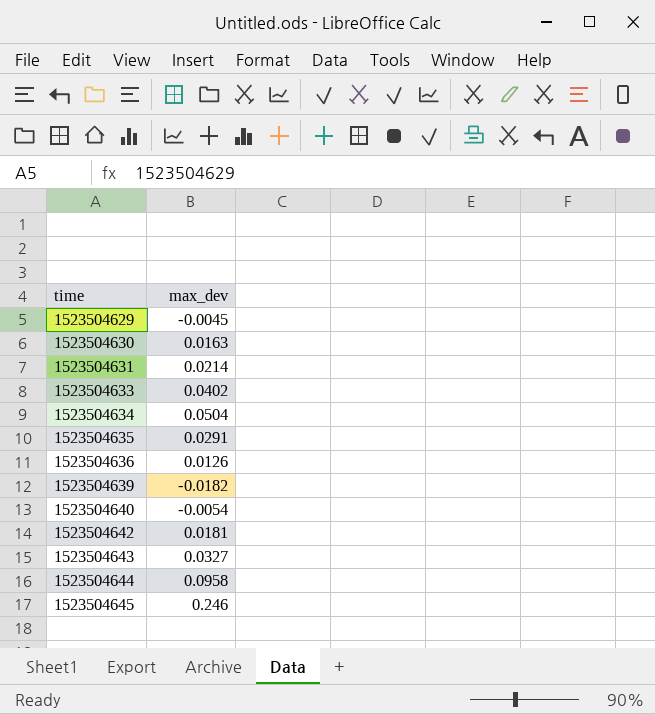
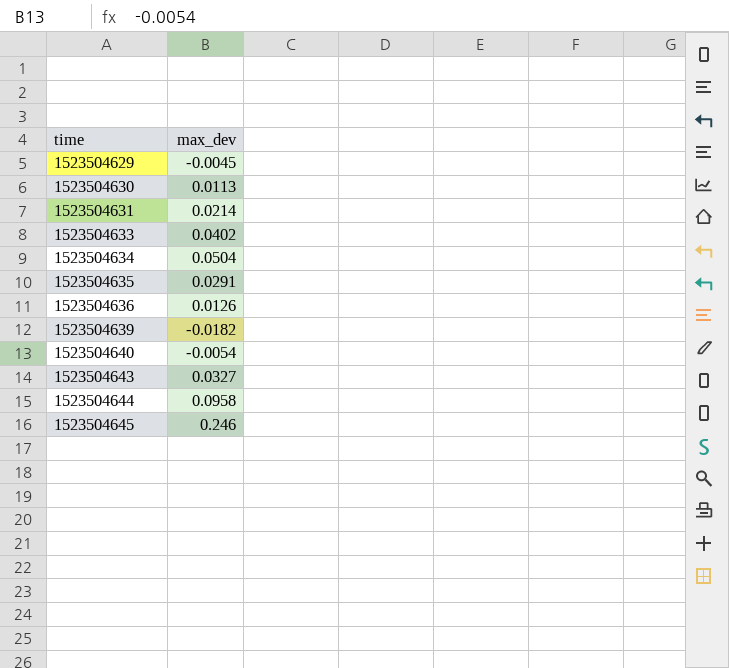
row 1523504642: 0.0181 -> none
1523504630 | max_dev: 0.0163 -> 0.0113

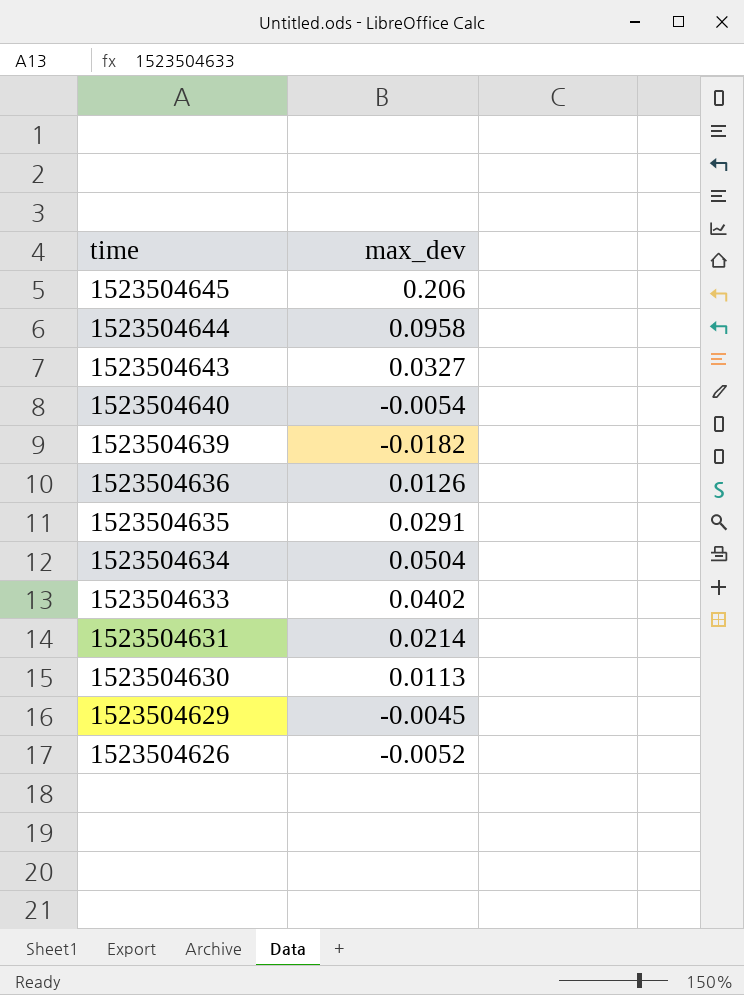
row order: time ascending -> time descending
1523504645 | max_dev: 0.246 -> 0.206
row 1523504626: none -> -0.0052

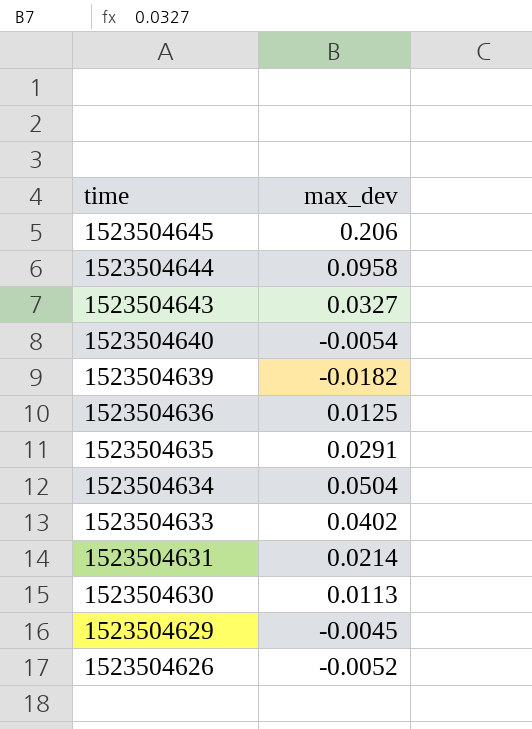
1523504636 | max_dev: 0.0126 -> 0.0125

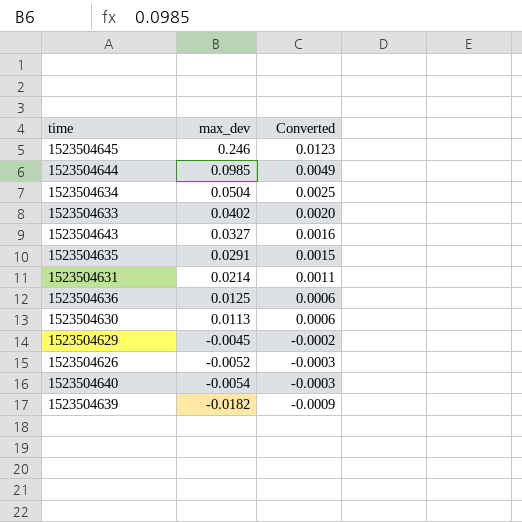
row order: time descending -> max_dev descending
column Converted | formula: none -> [max_dev] * 0.05
1523504645 | max_dev: 0.206 -> 0.246
1523504644 | max_dev: 0.0958 -> 0.0985

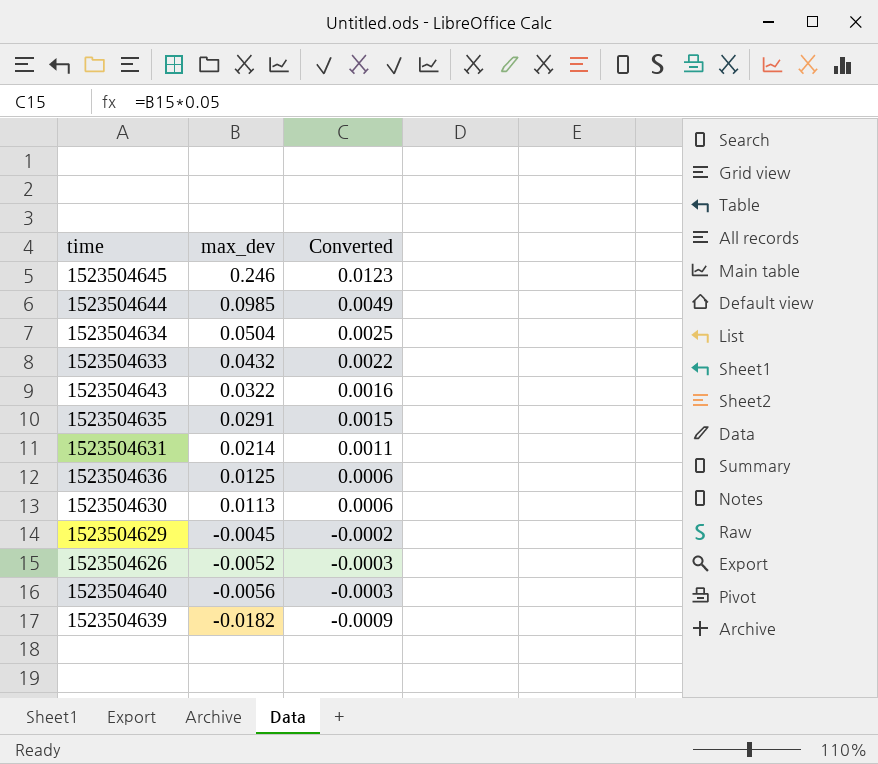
1523504633 | max_dev: 0.0402 -> 0.0432
1523504633 | Converted: 0.0020 -> 0.0022
1523504643 | max_dev: 0.0327 -> 0.0322
1523504640 | max_dev: -0.0054 -> -0.0056

